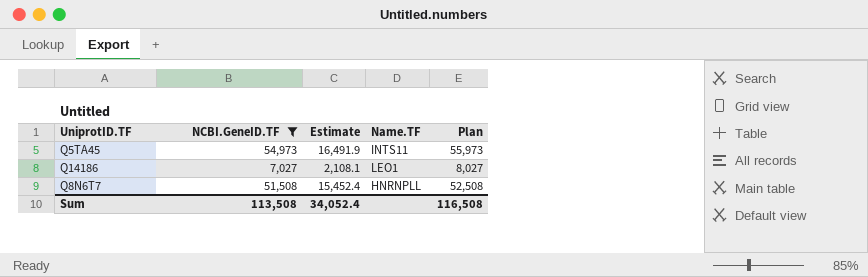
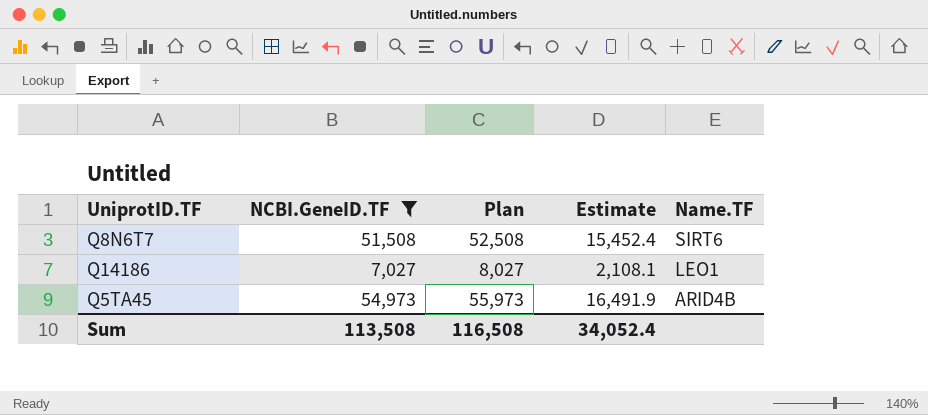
row order: none -> Name.TF descending
column Plan | position: 5 -> 3
Q8N6T7 | Name.TF: HNRNPLL -> SIRT6
Q5TA45 | Name.TF: INTS11 -> ARID4B

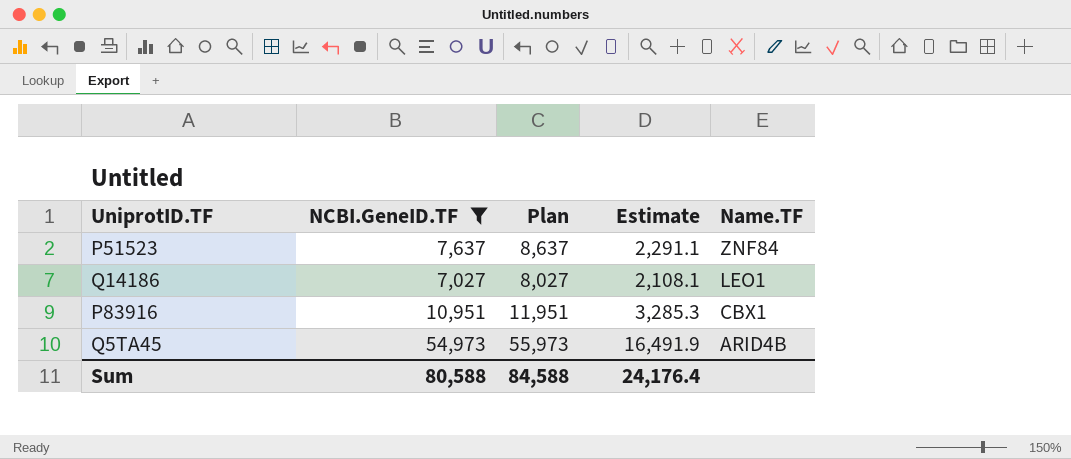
row Q8N6T7: 51,508 | 52,508 | 15,452.4 | SIRT6 -> none
row P51523: none -> 7,637 | 8,637 | 2,291.1 | ZNF84
row P83916: none -> 10,951 | 11,951 | 3,285.3 | CBX1
Sum | NCBI.GeneID.TF: 113,508 -> 80,588
Sum | Plan: 116,508 -> 84,588
Sum | Estimate: 34,052.4 -> 24,176.4

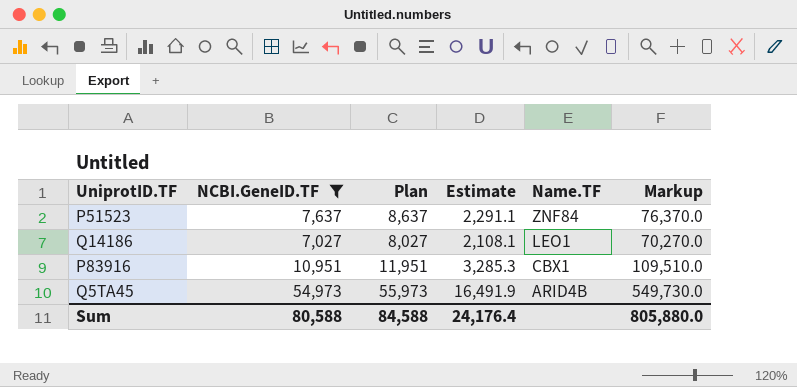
column Markup | formula: none -> [NCBI.GeneID.TF] * 10

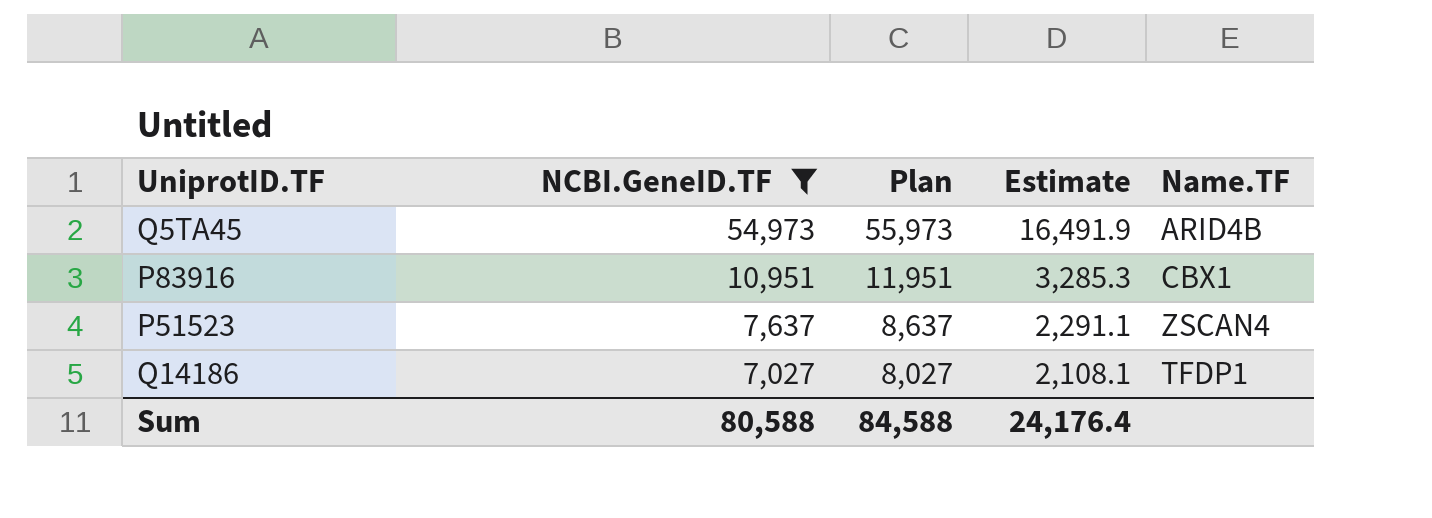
row order: Name.TF descending -> NCBI.GeneID.TF descending
column Markup | formula: [NCBI.GeneID.TF] * 10 -> none
P51523 | Name.TF: ZNF84 -> ZSCAN4
Q14186 | Name.TF: LEO1 -> TFDP1

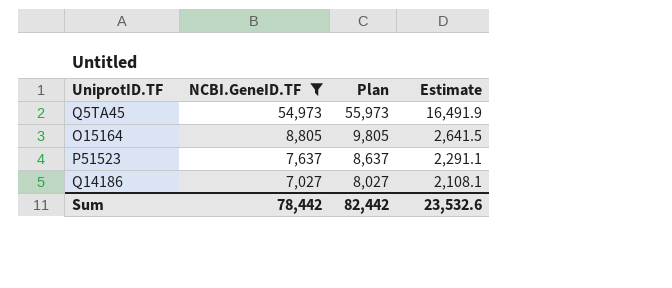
column Name.TF | position: 5 -> none
row P83916: 10,951 | 11,951 | 3,285.3 | CBX1 -> none
row O15164: none -> 8,805 | 9,805 | 2,641.5
Sum | NCBI.GeneID.TF: 80,588 -> 78,442
Sum | Plan: 84,588 -> 82,442
Sum | Estimate: 24,176.4 -> 23,532.6

